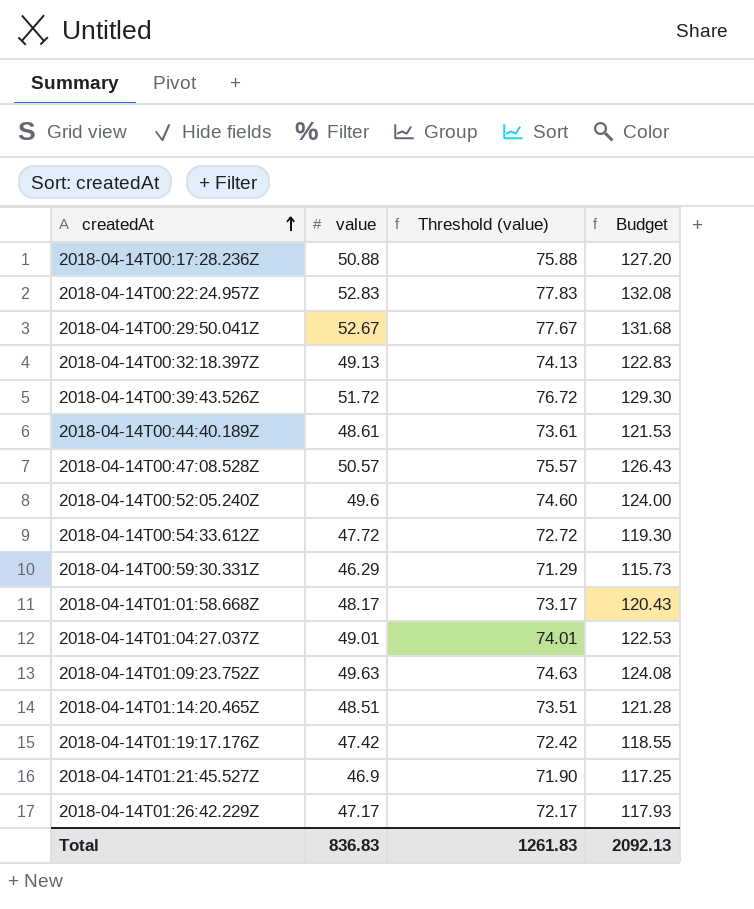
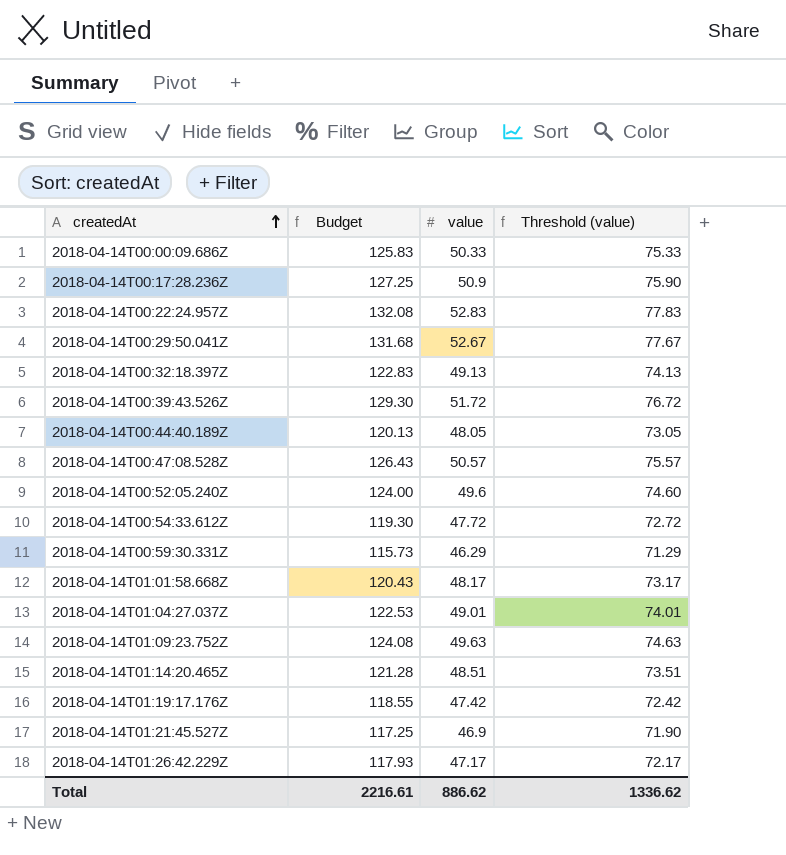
column Budget | position: 4 -> 2
row 2018-04-14T00:00:09.686Z: none -> 125.83 | 50.33 | 75.33
2018-04-14T00:17:28.236Z | Budget: 127.20 -> 127.25
2018-04-14T00:17:28.236Z | value: 50.88 -> 50.9
2018-04-14T00:17:28.236Z | Threshold (value): 75.88 -> 75.90
2018-04-14T00:44:40.189Z | Budget: 121.53 -> 120.13
2018-04-14T00:44:40.189Z | value: 48.61 -> 48.05
2018-04-14T00:44:40.189Z | Threshold (value): 73.61 -> 73.05
Total | Budget: 2092.13 -> 2216.61
Total | value: 836.83 -> 886.62
Total | Threshold (value): 1261.83 -> 1336.62

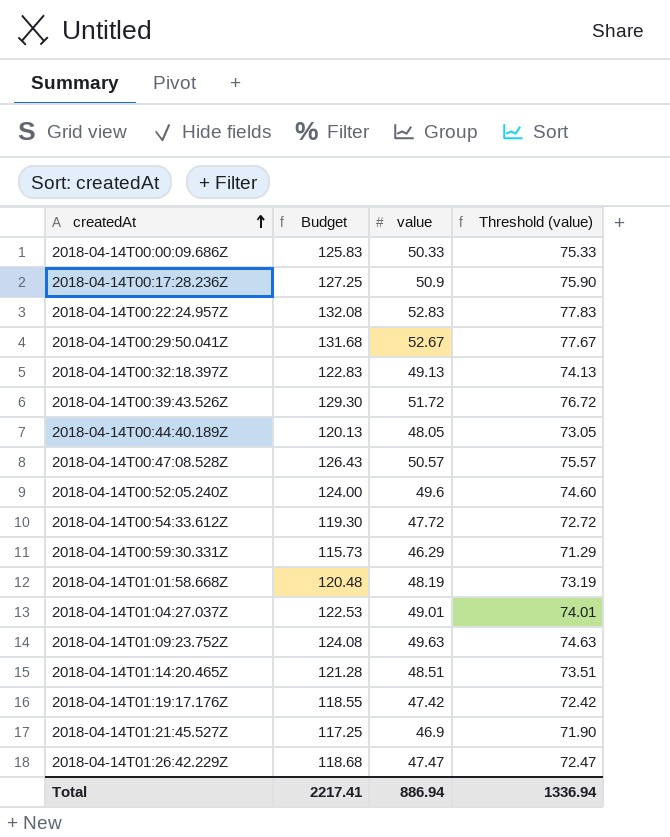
2018-04-14T01:01:58.668Z | Budget: 120.43 -> 120.48
2018-04-14T01:01:58.668Z | value: 48.17 -> 48.19
2018-04-14T01:01:58.668Z | Threshold (value): 73.17 -> 73.19
2018-04-14T01:26:42.229Z | Budget: 117.93 -> 118.68
2018-04-14T01:26:42.229Z | value: 47.17 -> 47.47
2018-04-14T01:26:42.229Z | Threshold (value): 72.17 -> 72.47
Total | Budget: 2216.61 -> 2217.41
Total | value: 886.62 -> 886.94
Total | Threshold (value): 1336.62 -> 1336.94

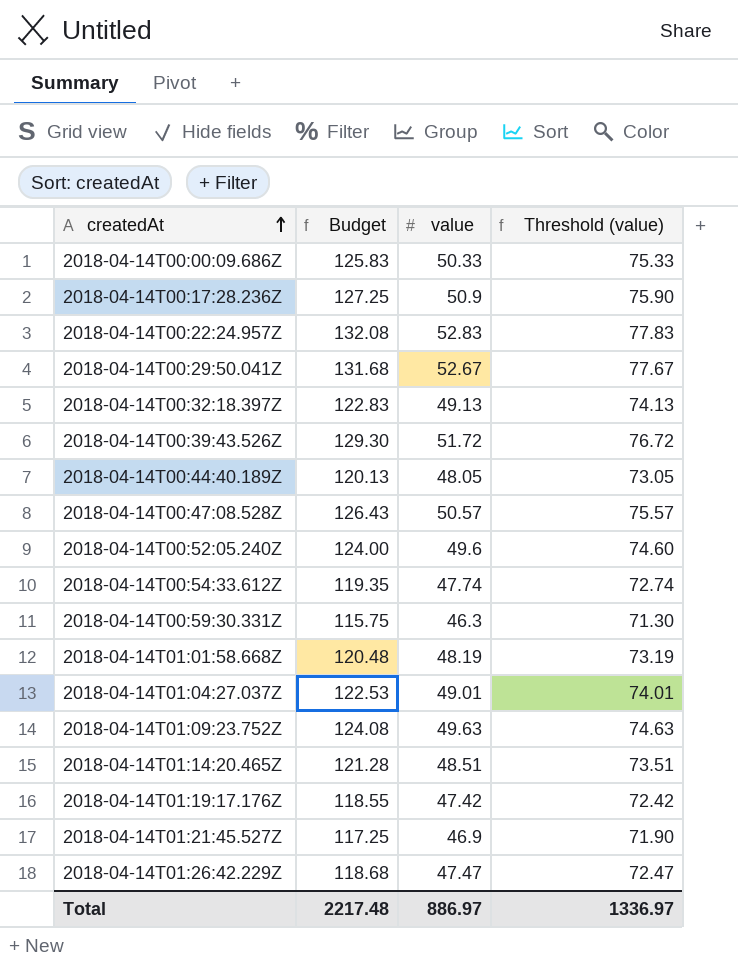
2018-04-14T00:54:33.612Z | Budget: 119.30 -> 119.35
2018-04-14T00:54:33.612Z | value: 47.72 -> 47.74
2018-04-14T00:54:33.612Z | Threshold (value): 72.72 -> 72.74
2018-04-14T00:59:30.331Z | Budget: 115.73 -> 115.75
2018-04-14T00:59:30.331Z | value: 46.29 -> 46.3
2018-04-14T00:59:30.331Z | Threshold (value): 71.29 -> 71.30
Total | Budget: 2217.41 -> 2217.48
Total | value: 886.94 -> 886.97
Total | Threshold (value): 1336.94 -> 1336.97

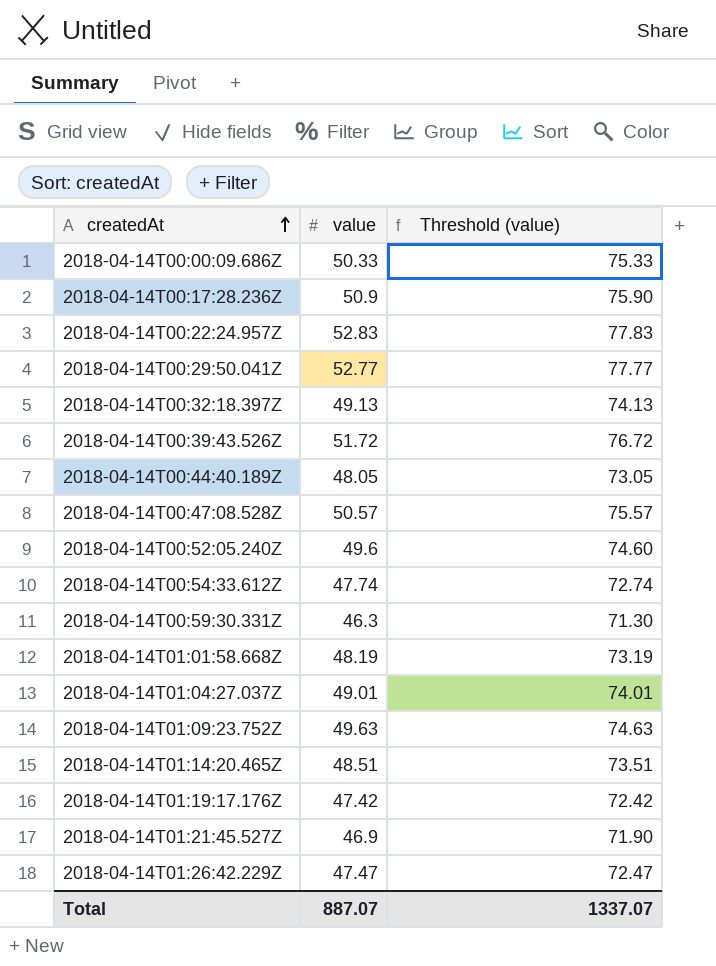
column Budget | formula: [value] * 2.5 -> none
2018-04-14T00:29:50.041Z | value: 52.67 -> 52.77
2018-04-14T00:29:50.041Z | Threshold (value): 77.67 -> 77.77
Total | value: 886.97 -> 887.07
Total | Threshold (value): 1336.97 -> 1337.07

